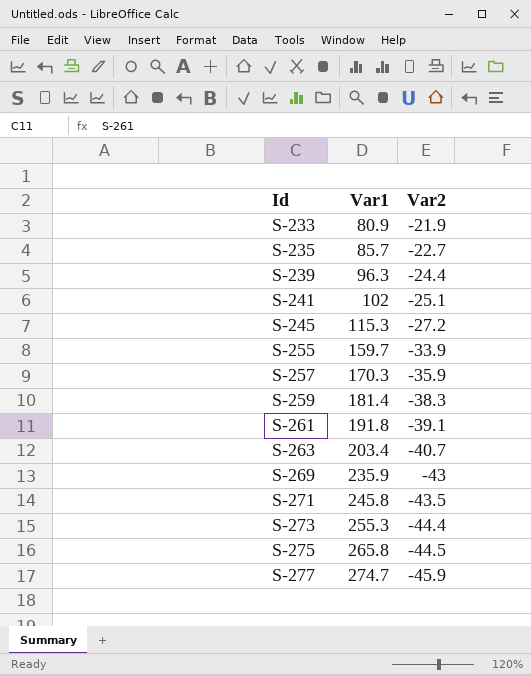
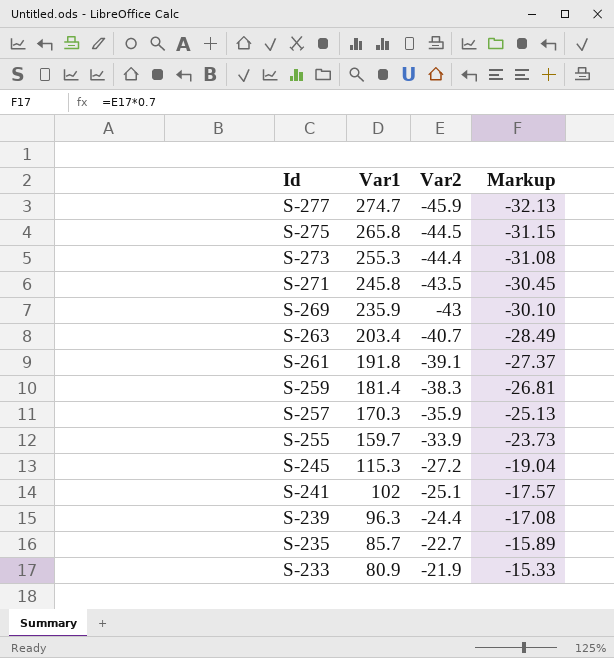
row order: Id ascending -> Id descending
column Markup | formula: none -> [Var2] * 0.7

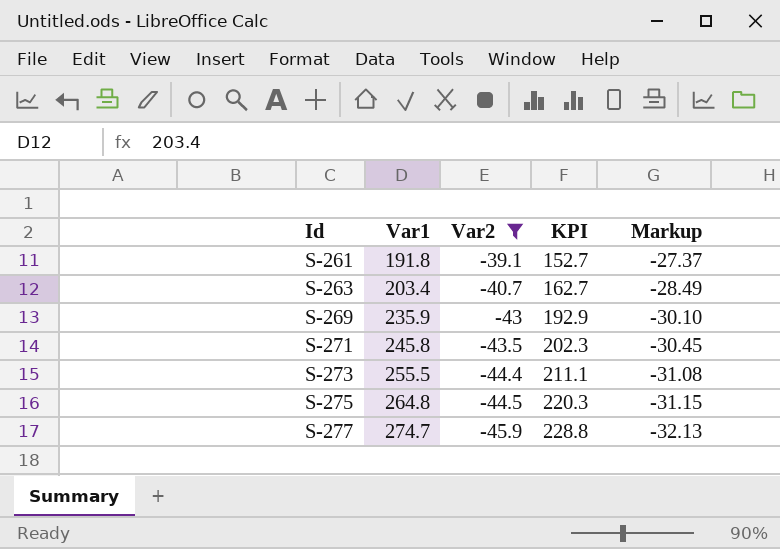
filter: none -> Var2 <= -39.1
row order: Id descending -> Id ascending
column KPI | formula: none -> [Var1] + [Var2]
S-273 | Var1: 255.3 -> 255.5
S-275 | Var1: 265.8 -> 264.8

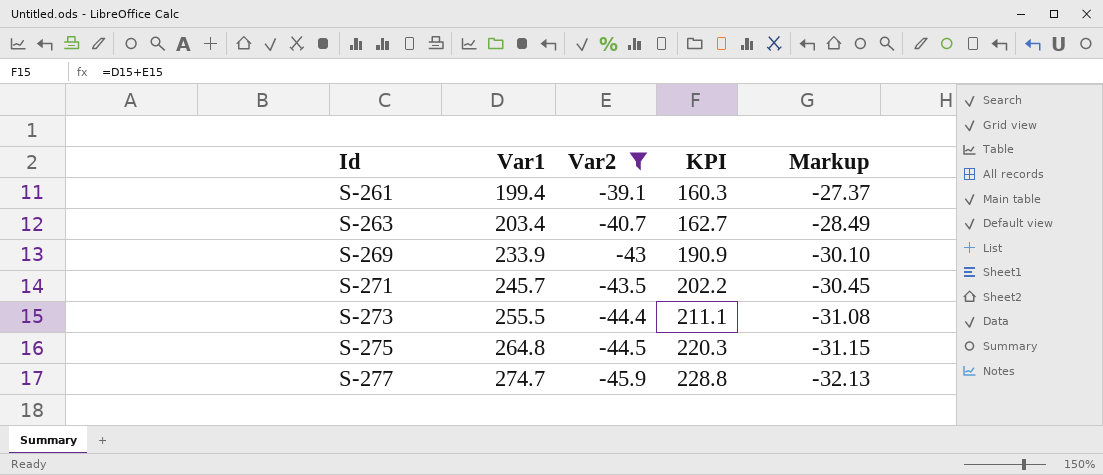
S-261 | Var1: 191.8 -> 199.4
S-261 | KPI: 152.7 -> 160.3
S-269 | Var1: 235.9 -> 233.9
S-269 | KPI: 192.9 -> 190.9
S-271 | Var1: 245.8 -> 245.7
S-271 | KPI: 202.3 -> 202.2

